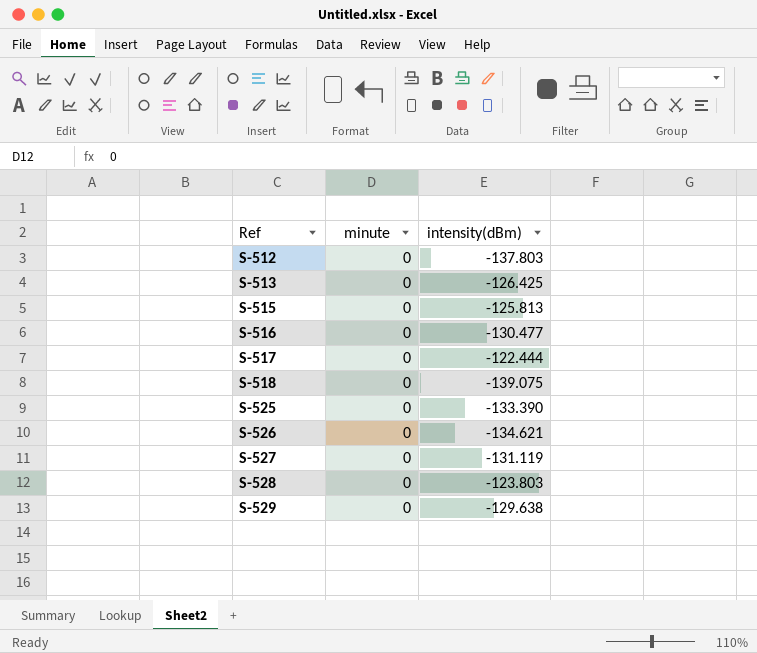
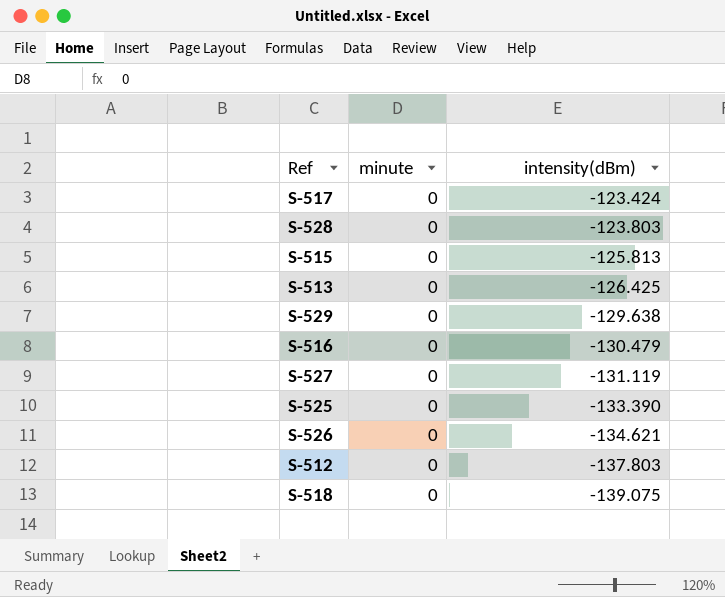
row order: Ref ascending -> intensity(dBm) descending
S-517 | intensity(dBm): -122.444 -> -123.424
S-516 | intensity(dBm): -130.477 -> -130.479

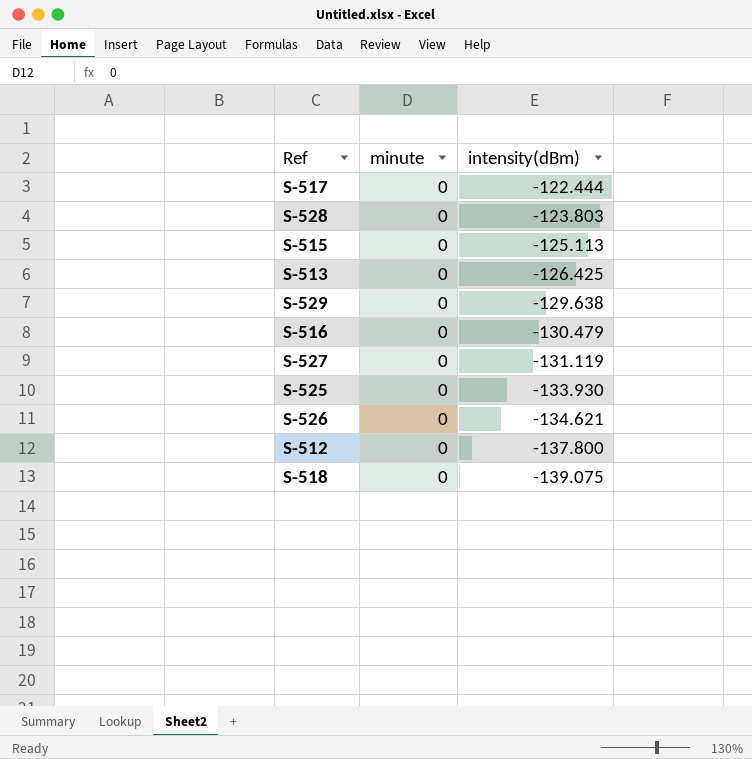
S-517 | intensity(dBm): -123.424 -> -122.444
S-515 | intensity(dBm): -125.813 -> -125.113
S-525 | intensity(dBm): -133.390 -> -133.930
S-512 | intensity(dBm): -137.803 -> -137.800

